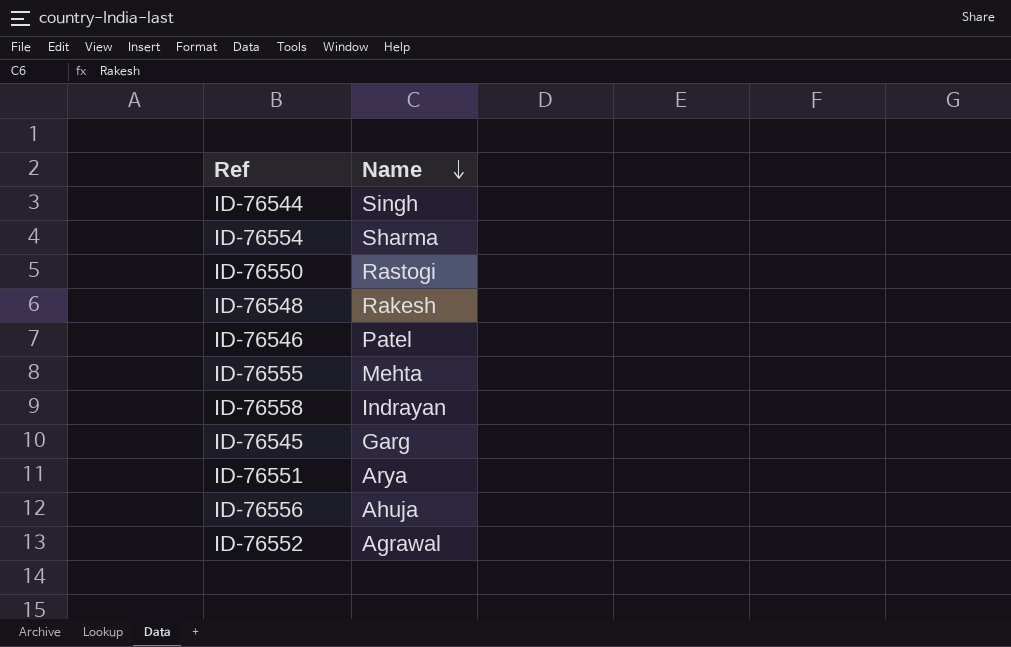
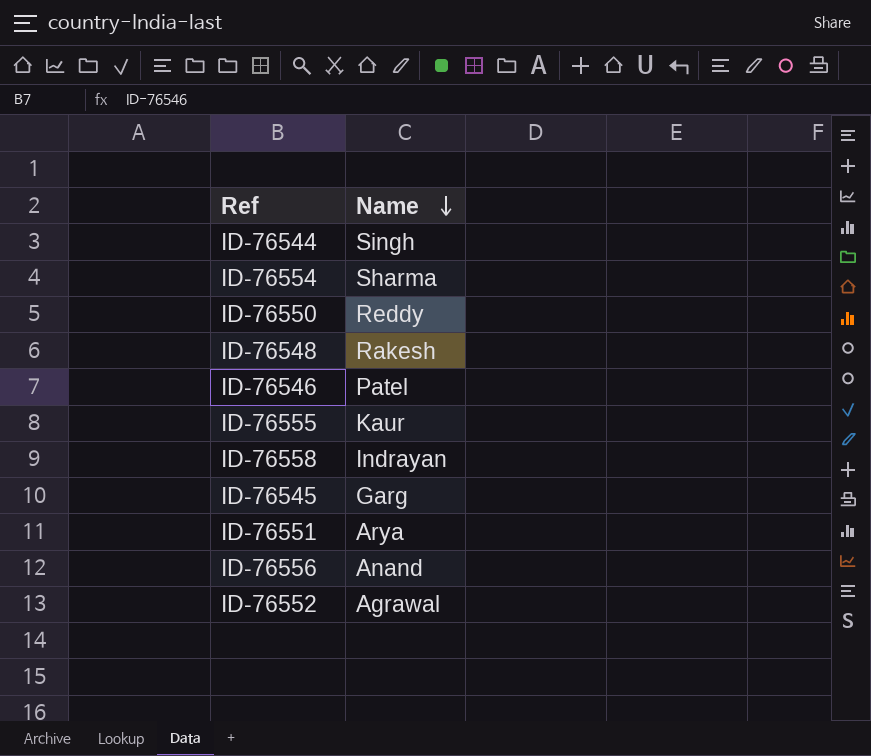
ID-76550 | Name: Rastogi -> Reddy
ID-76555 | Name: Mehta -> Kaur
ID-76556 | Name: Ahuja -> Anand

